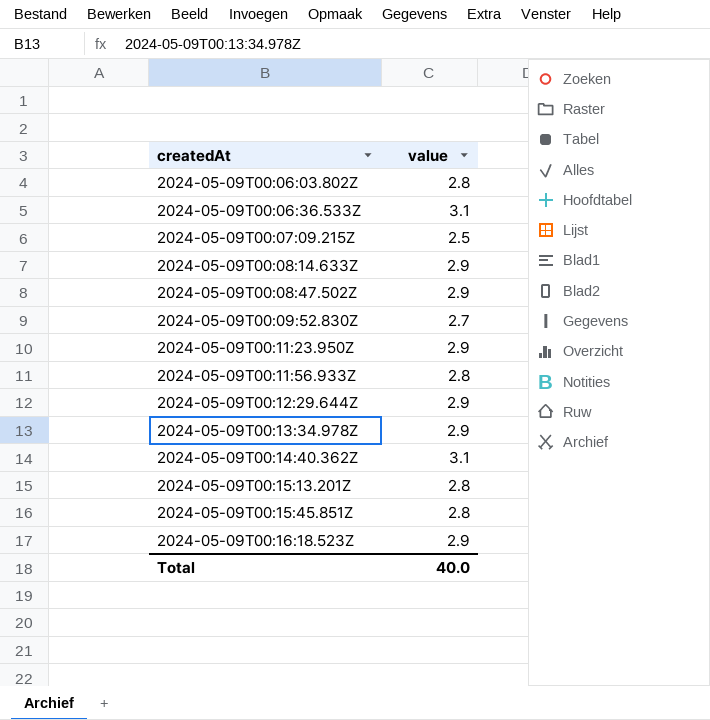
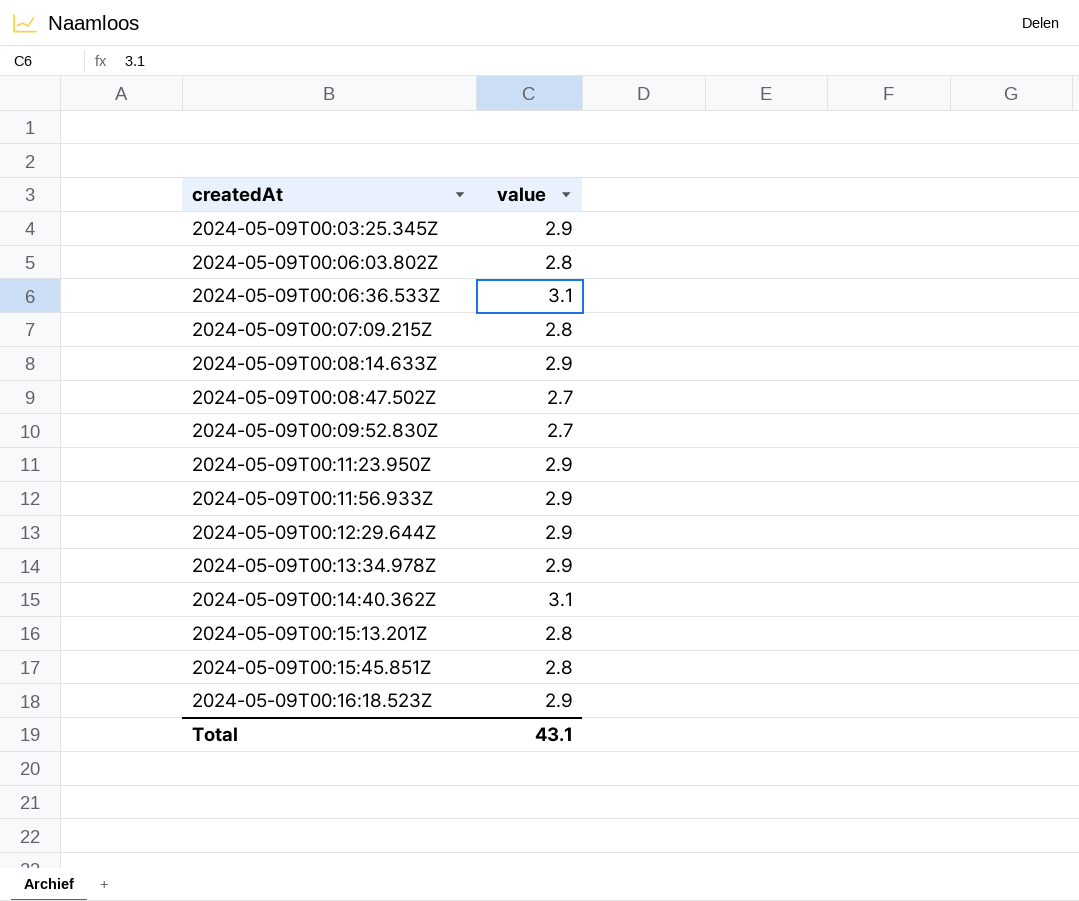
row 2024-05-09T00:03:25.345Z: none -> 2.9
2024-05-09T00:07:09.215Z | value: 2.5 -> 2.8
2024-05-09T00:08:47.502Z | value: 2.9 -> 2.7
2024-05-09T00:11:56.933Z | value: 2.8 -> 2.9
Total | value: 40.0 -> 43.1

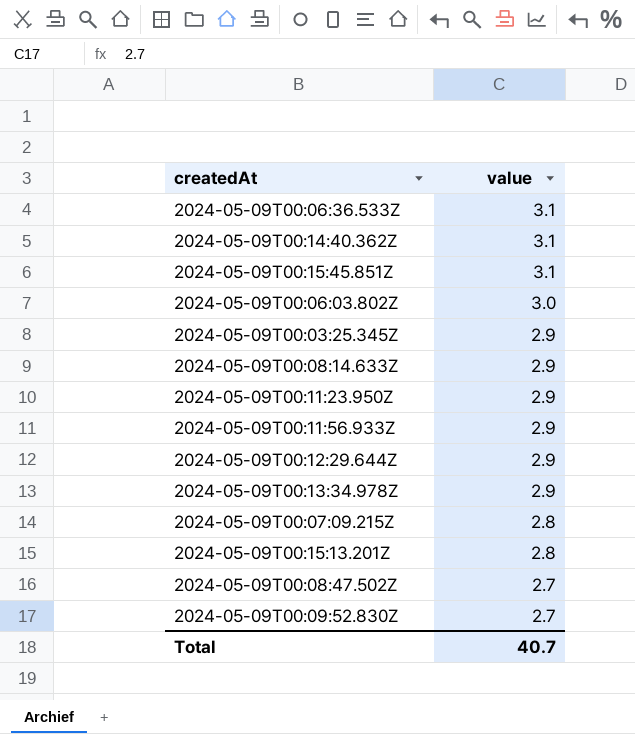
row order: createdAt ascending -> value descending
row 2024-05-09T00:16:18.523Z: 2.9 -> none
2024-05-09T00:15:45.851Z | value: 2.8 -> 3.1
2024-05-09T00:06:03.802Z | value: 2.8 -> 3.0
Total | value: 43.1 -> 40.7

